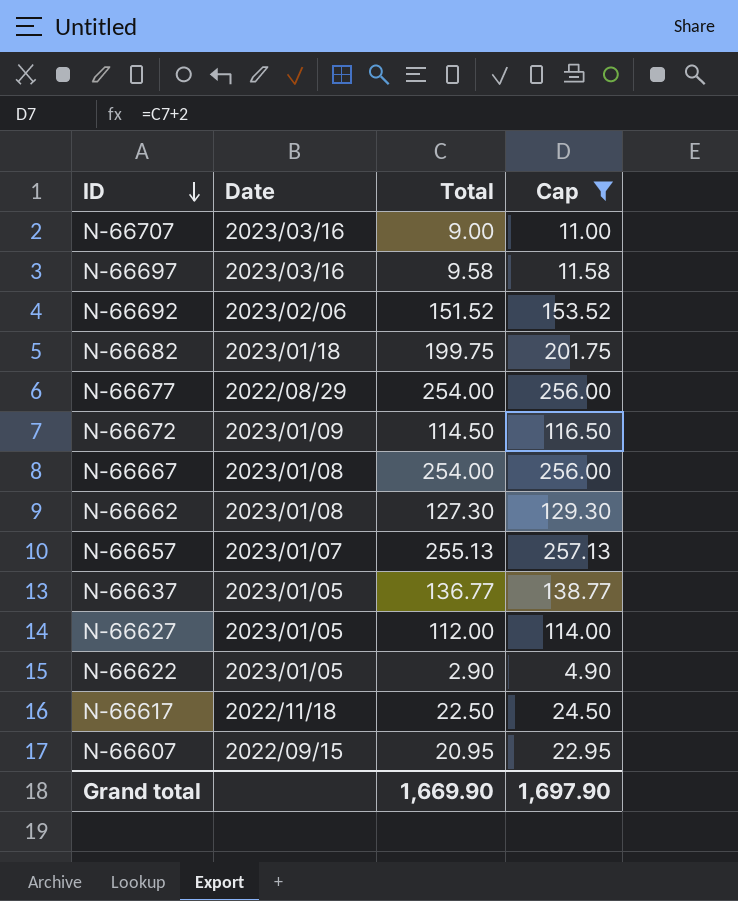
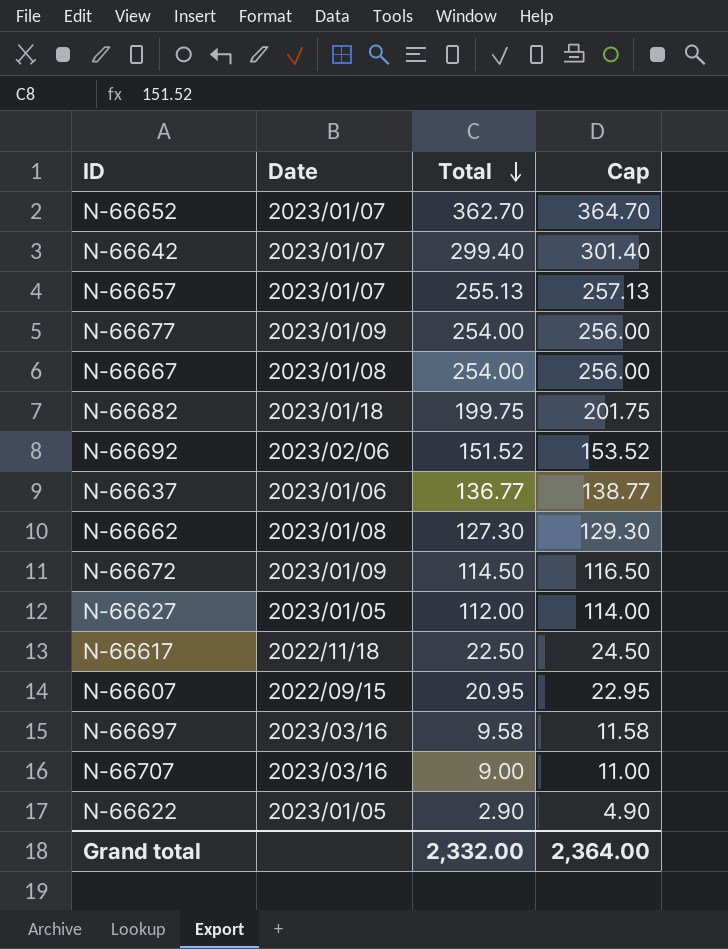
filter: Cap <= 257.13 -> none
row order: ID descending -> Total descending
N-66677 | Date: 2022/08/29 -> 2023/01/09
N-66637 | Date: 2023/01/05 -> 2023/01/06
Grand total | Total: 1,669.90 -> 2,332.00
Grand total | Cap: 1,697.90 -> 2,364.00

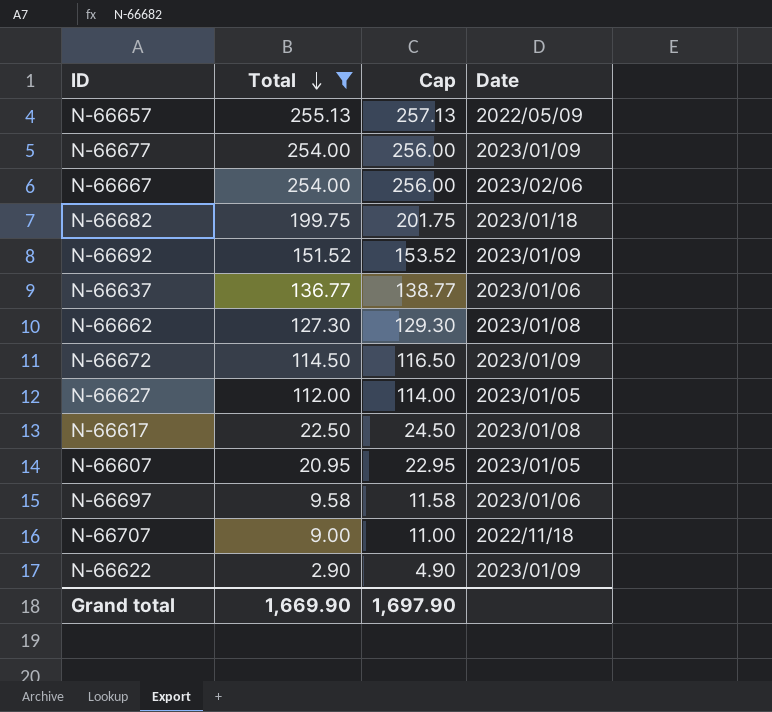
filter: none -> Total <= 255.13
column Date | position: 2 -> 4
N-66657 | Date: 2023/01/07 -> 2022/05/09
N-66667 | Date: 2023/01/08 -> 2023/02/06
N-66692 | Date: 2023/02/06 -> 2023/01/09
N-66617 | Date: 2022/11/18 -> 2023/01/08
N-66607 | Date: 2022/09/15 -> 2023/01/05
N-66697 | Date: 2023/03/16 -> 2023/01/06
N-66707 | Date: 2023/03/16 -> 2022/11/18
N-66622 | Date: 2023/01/05 -> 2023/01/09
Grand total | Total: 2,332.00 -> 1,669.90
Grand total | Cap: 2,364.00 -> 1,697.90

